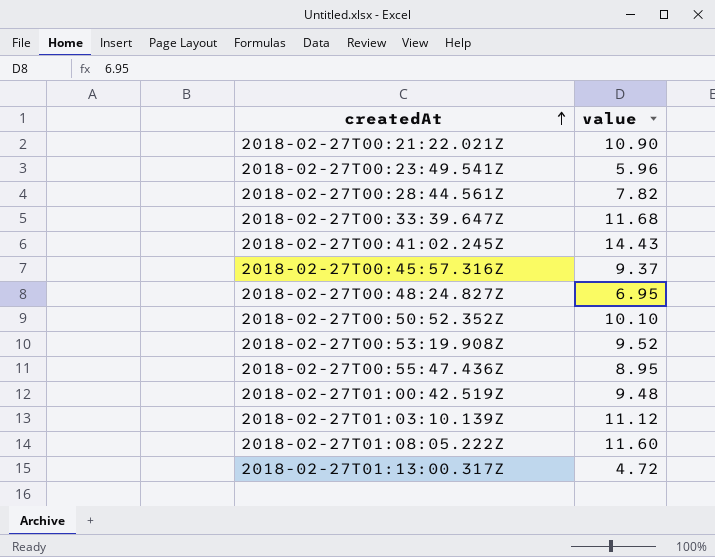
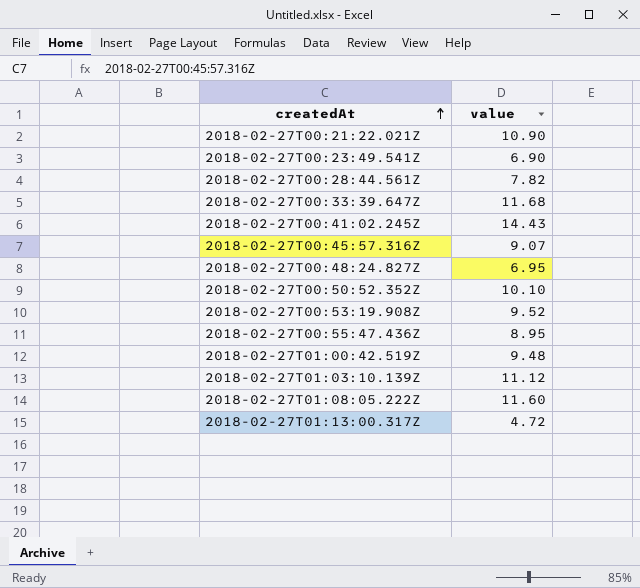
2018-02-27T00:23:49.541Z | value: 5.96 -> 6.90
2018-02-27T00:45:57.316Z | value: 9.37 -> 9.07

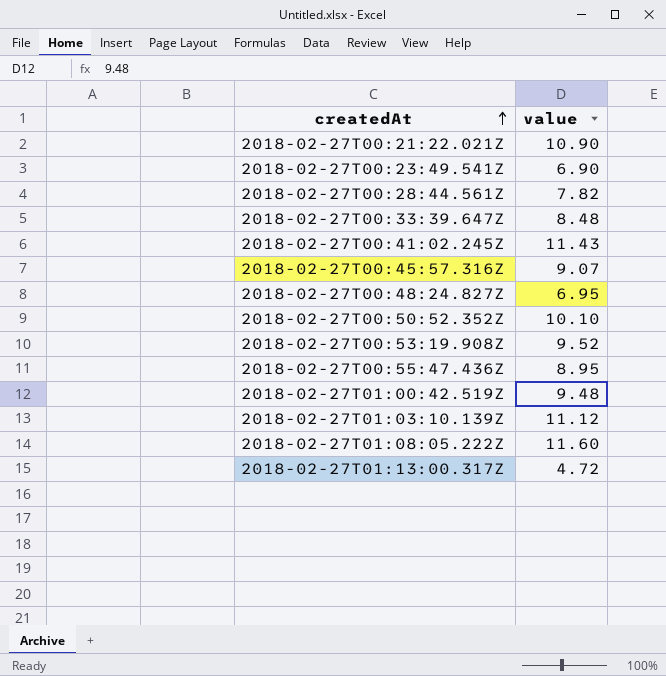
2018-02-27T00:33:39.647Z | value: 11.68 -> 8.48
2018-02-27T00:41:02.245Z | value: 14.43 -> 11.43

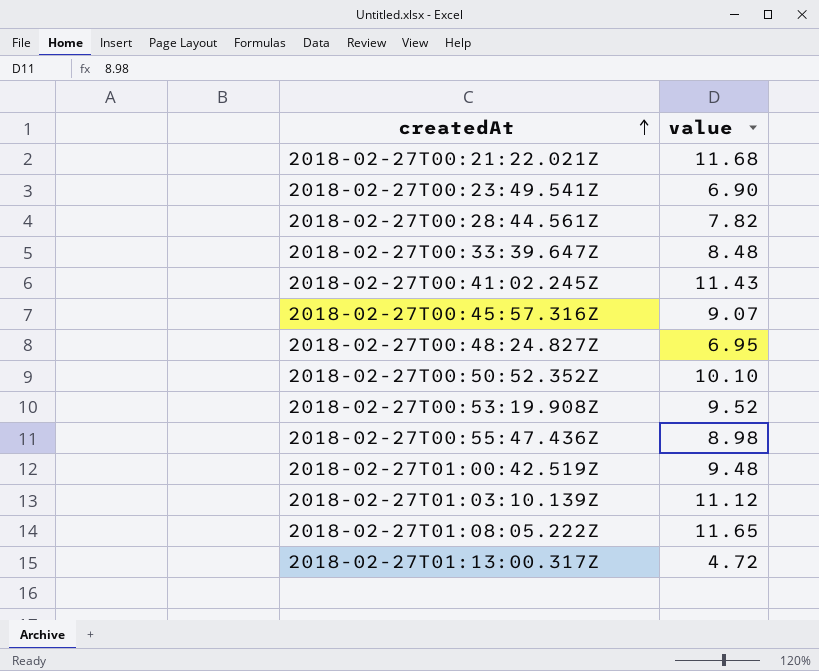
2018-02-27T00:21:22.021Z | value: 10.90 -> 11.68
2018-02-27T00:55:47.436Z | value: 8.95 -> 8.98
2018-02-27T01:08:05.222Z | value: 11.60 -> 11.65

